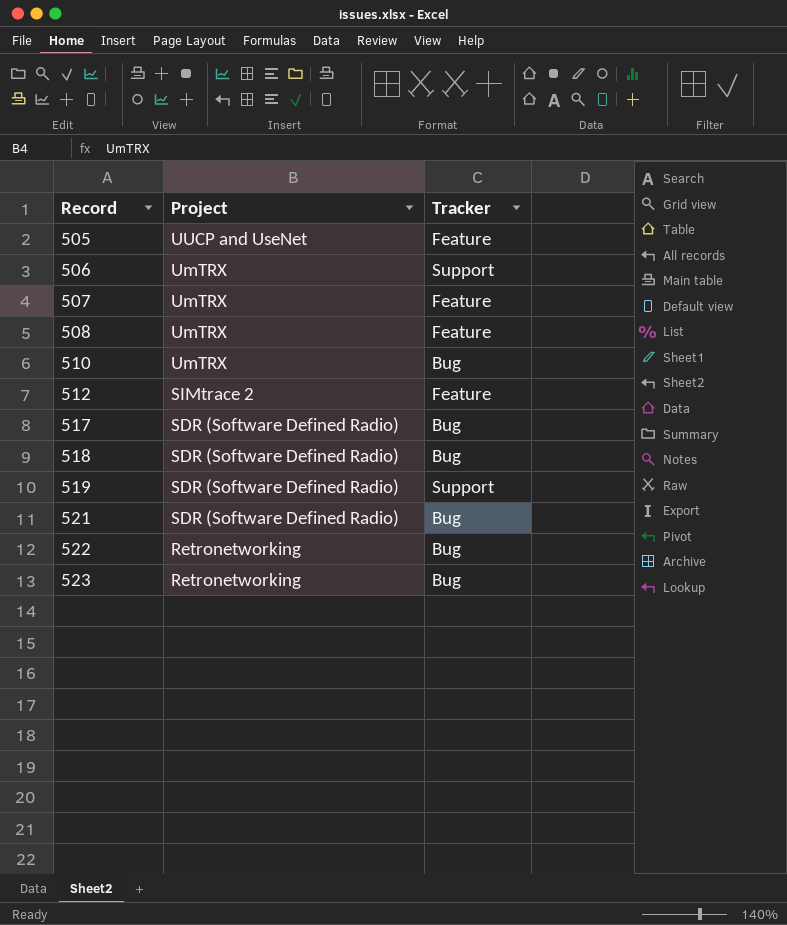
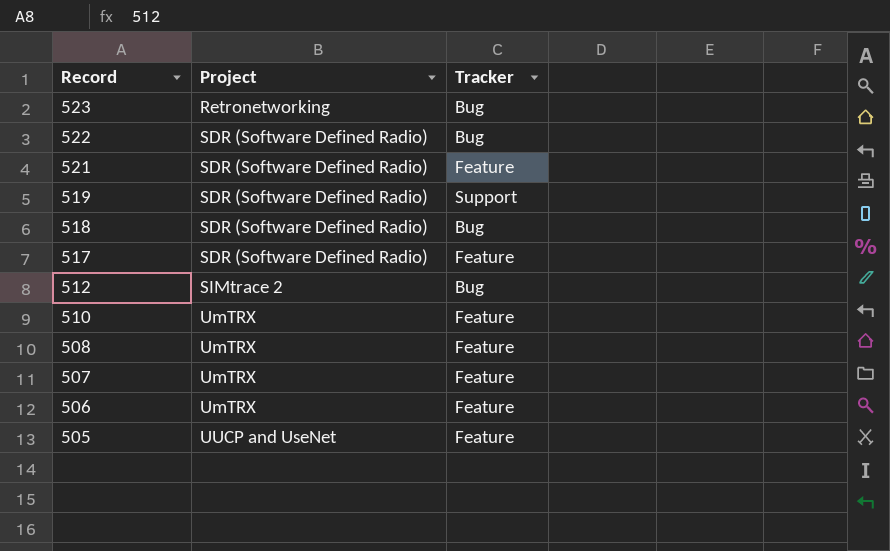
row order: Record ascending -> Record descending
522 | Project: Retronetworking -> SDR (Software Defined Radio)
521 | Tracker: Bug -> Feature
517 | Tracker: Bug -> Feature
512 | Tracker: Feature -> Bug
510 | Tracker: Bug -> Feature
506 | Tracker: Support -> Feature

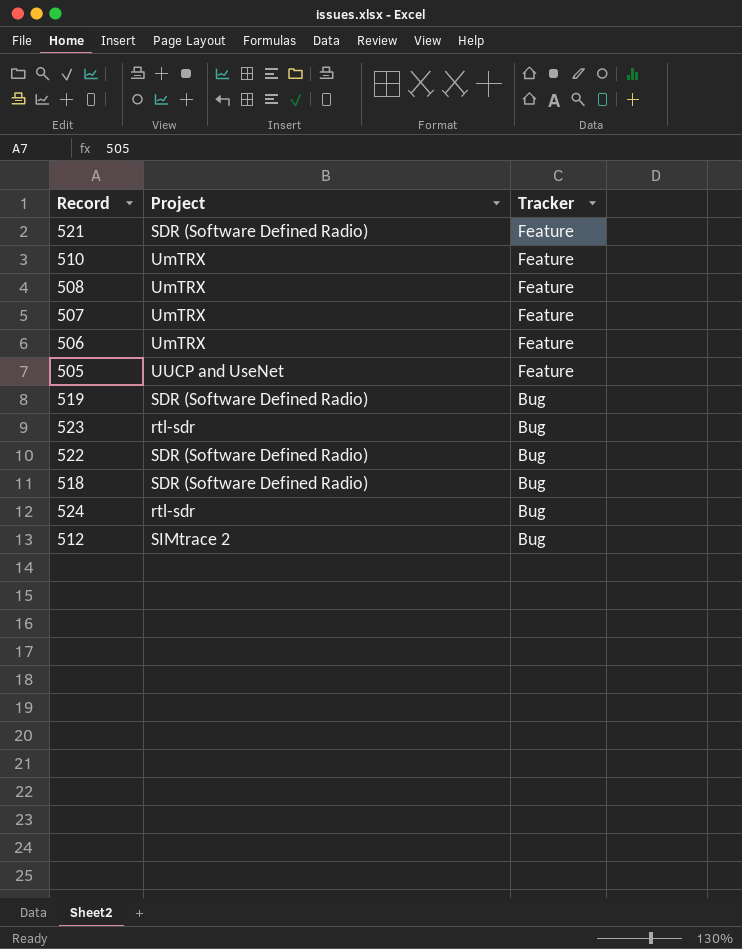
row order: Record descending -> Tracker descending
row 517: SDR (Software Defined Radio) | Feature -> none
519 | Tracker: Support -> Bug
523 | Project: Retronetworking -> rtl-sdr
row 524: none -> rtl-sdr | Bug

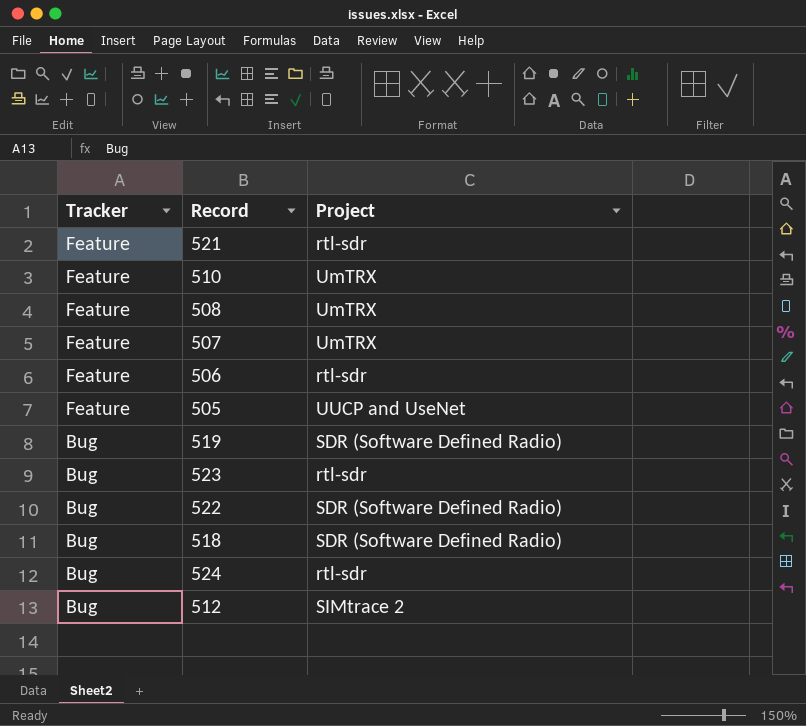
column Tracker | position: 3 -> 1
521 | Project: SDR (Software Defined Radio) -> rtl-sdr
506 | Project: UmTRX -> rtl-sdr

